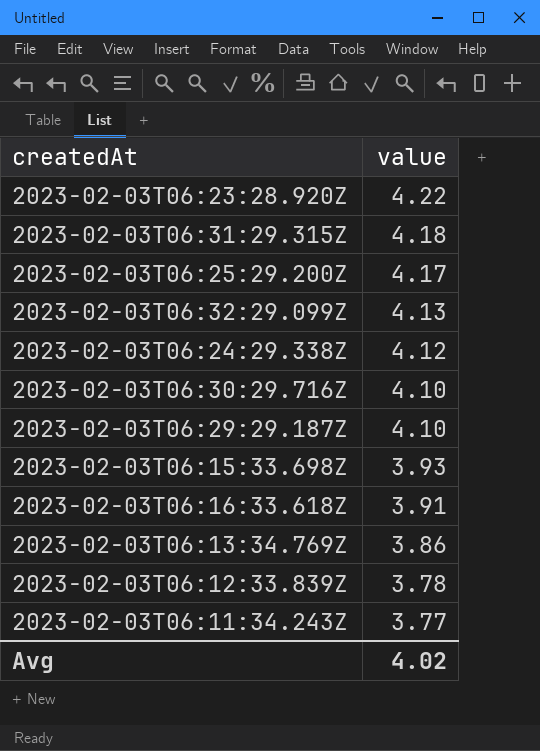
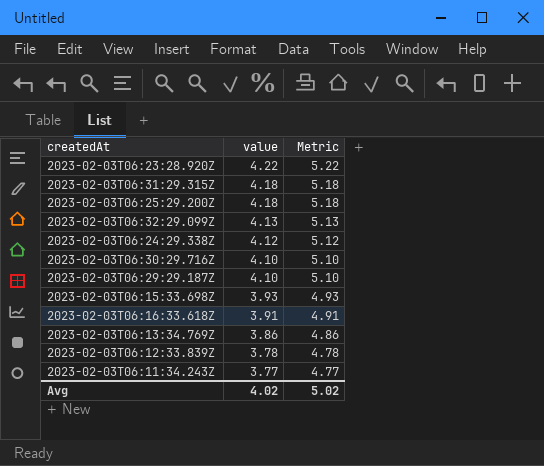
column Metric | formula: none -> [value] + 1
2023-02-03T06:25:29.200Z | value: 4.17 -> 4.18

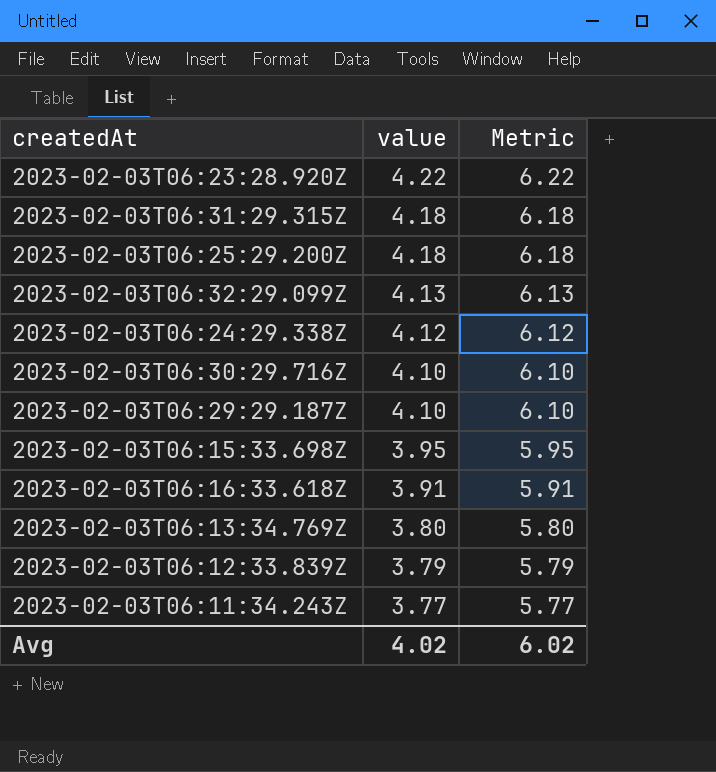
column Metric | formula: [value] + 1 -> [value] + 2
2023-02-03T06:15:33.698Z | value: 3.93 -> 3.95
2023-02-03T06:13:34.769Z | value: 3.86 -> 3.80
2023-02-03T06:12:33.839Z | value: 3.78 -> 3.79
Avg | Metric: 5.02 -> 6.02

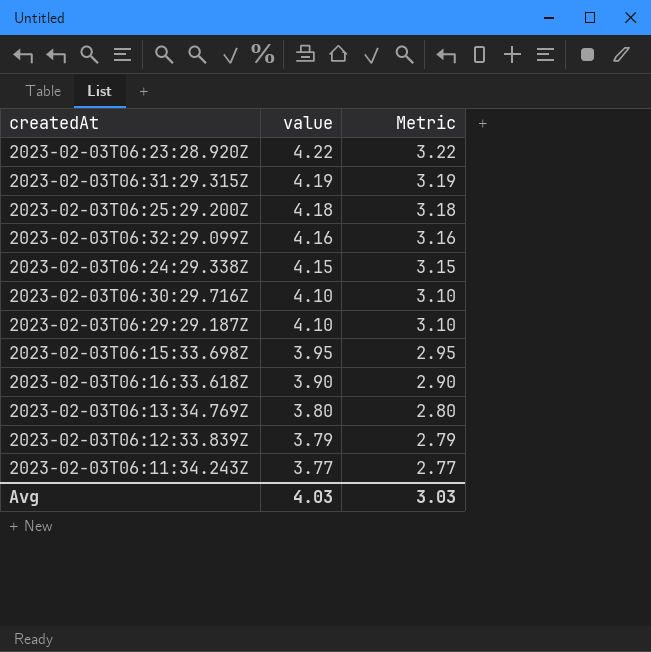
column Metric | formula: [value] + 2 -> [value] - 1
2023-02-03T06:31:29.315Z | value: 4.18 -> 4.19
2023-02-03T06:32:29.099Z | value: 4.13 -> 4.16
2023-02-03T06:24:29.338Z | value: 4.12 -> 4.15
2023-02-03T06:16:33.618Z | value: 3.91 -> 3.90
Avg | value: 4.02 -> 4.03
Avg | Metric: 6.02 -> 3.03

